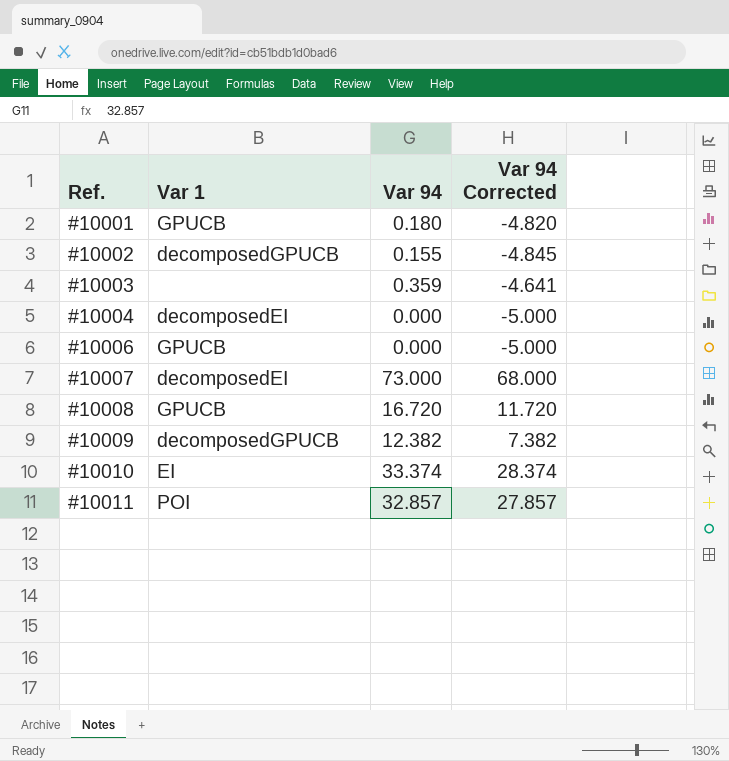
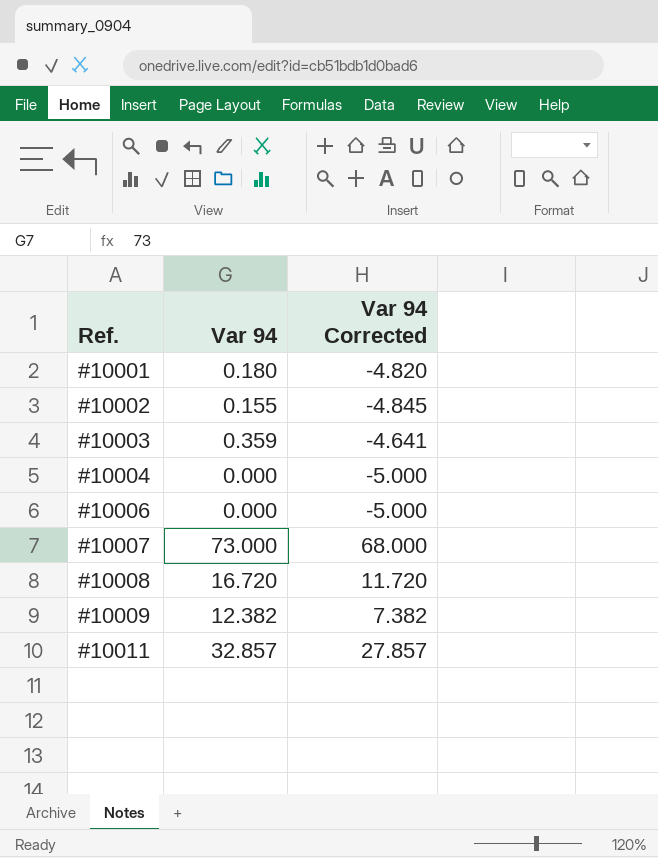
column Var 1 | position: 2 -> none
row #10010: EI | 33.374 | 28.374 -> none

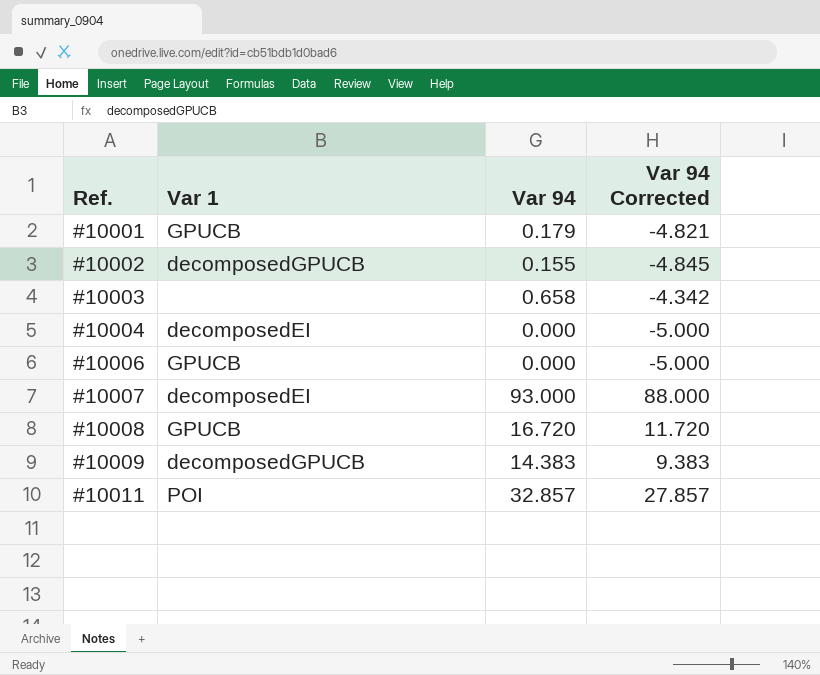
column Var 1 | position: none -> 2
#10001 | Var 94: 0.180 -> 0.179
#10001 | Var 94 Corrected: -4.820 -> -4.821
#10003 | Var 94: 0.359 -> 0.658
#10003 | Var 94 Corrected: -4.641 -> -4.342
#10007 | Var 94: 73.000 -> 93.000
#10007 | Var 94 Corrected: 68.000 -> 88.000
#10009 | Var 94: 12.382 -> 14.383
#10009 | Var 94 Corrected: 7.382 -> 9.383

